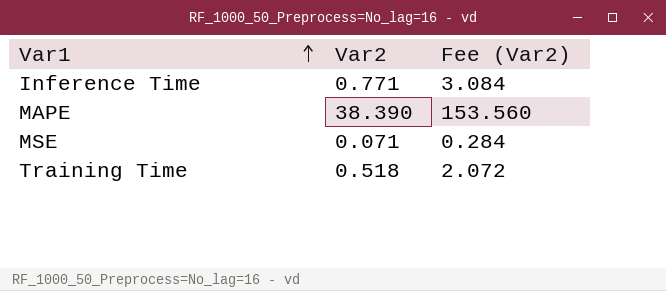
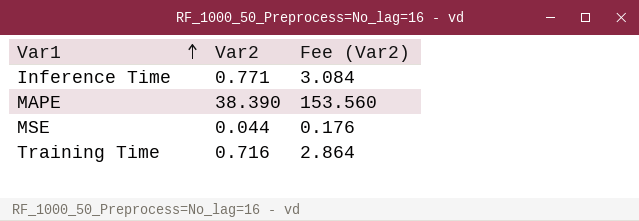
MSE | Var2: 0.071 -> 0.044
MSE | Fee (Var2): 0.284 -> 0.176
Training Time | Var2: 0.518 -> 0.716
Training Time | Fee (Var2): 2.072 -> 2.864

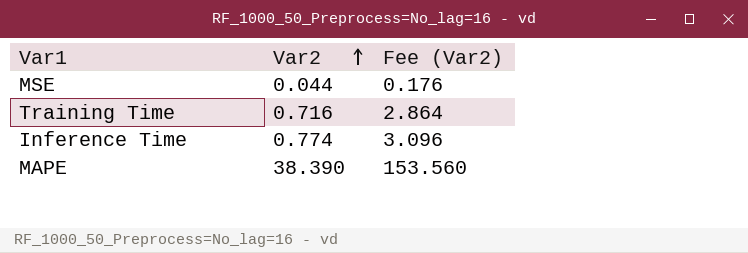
row order: Var1 ascending -> Var2 ascending
Inference Time | Var2: 0.771 -> 0.774
Inference Time | Fee (Var2): 3.084 -> 3.096

